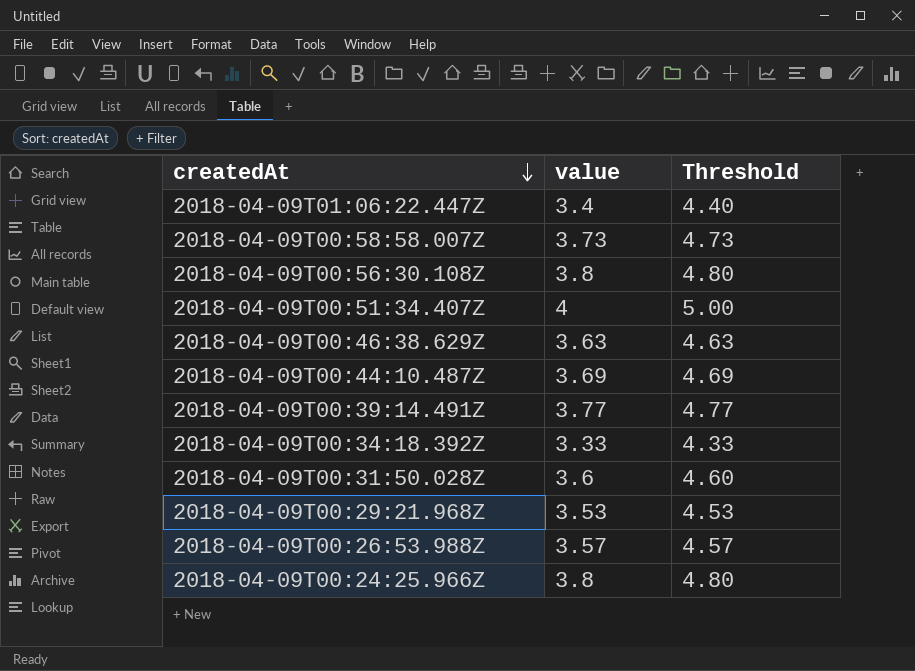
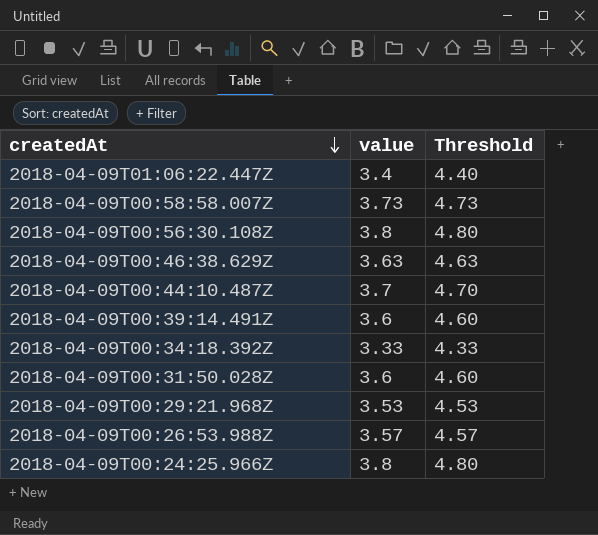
row 2018-04-09T00:51:34.407Z: 4 | 5.00 -> none
2018-04-09T00:44:10.487Z | value: 3.69 -> 3.7
2018-04-09T00:44:10.487Z | Threshold: 4.69 -> 4.70
2018-04-09T00:39:14.491Z | value: 3.77 -> 3.6
2018-04-09T00:39:14.491Z | Threshold: 4.77 -> 4.60

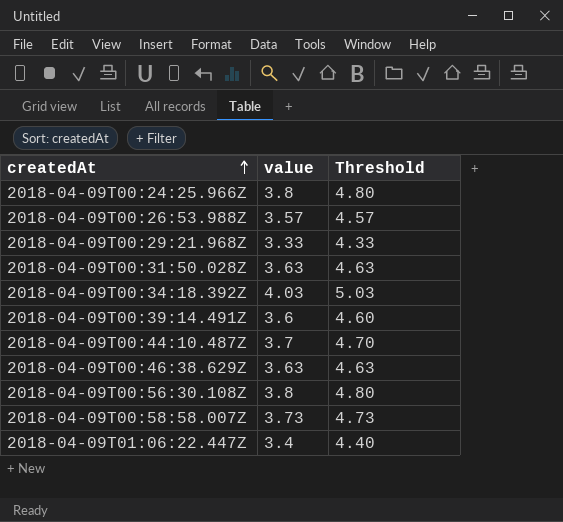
row order: createdAt descending -> createdAt ascending
2018-04-09T00:29:21.968Z | value: 3.53 -> 3.33
2018-04-09T00:29:21.968Z | Threshold: 4.53 -> 4.33
2018-04-09T00:31:50.028Z | value: 3.6 -> 3.63
2018-04-09T00:31:50.028Z | Threshold: 4.60 -> 4.63
2018-04-09T00:34:18.392Z | value: 3.33 -> 4.03
2018-04-09T00:34:18.392Z | Threshold: 4.33 -> 5.03

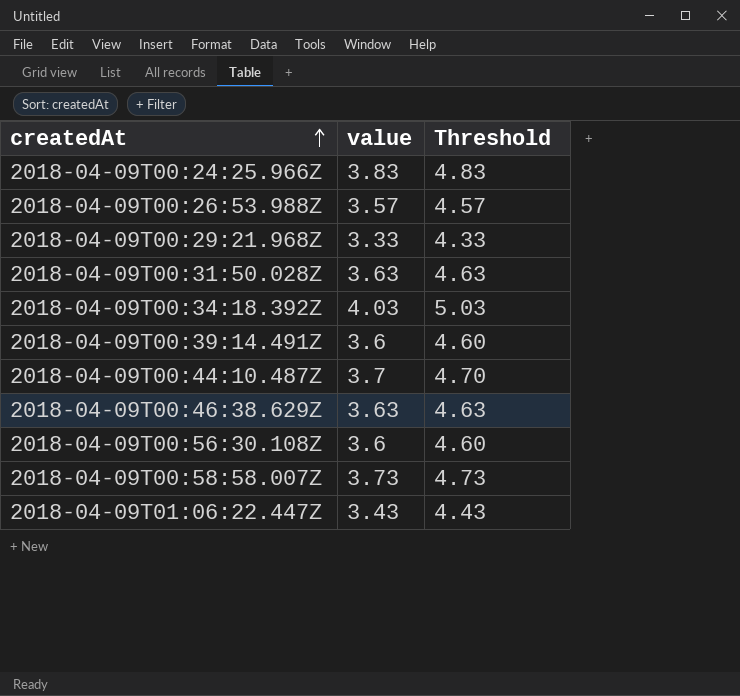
2018-04-09T00:24:25.966Z | value: 3.8 -> 3.83
2018-04-09T00:24:25.966Z | Threshold: 4.80 -> 4.83
2018-04-09T00:56:30.108Z | value: 3.8 -> 3.6
2018-04-09T00:56:30.108Z | Threshold: 4.80 -> 4.60
2018-04-09T01:06:22.447Z | value: 3.4 -> 3.43
2018-04-09T01:06:22.447Z | Threshold: 4.40 -> 4.43

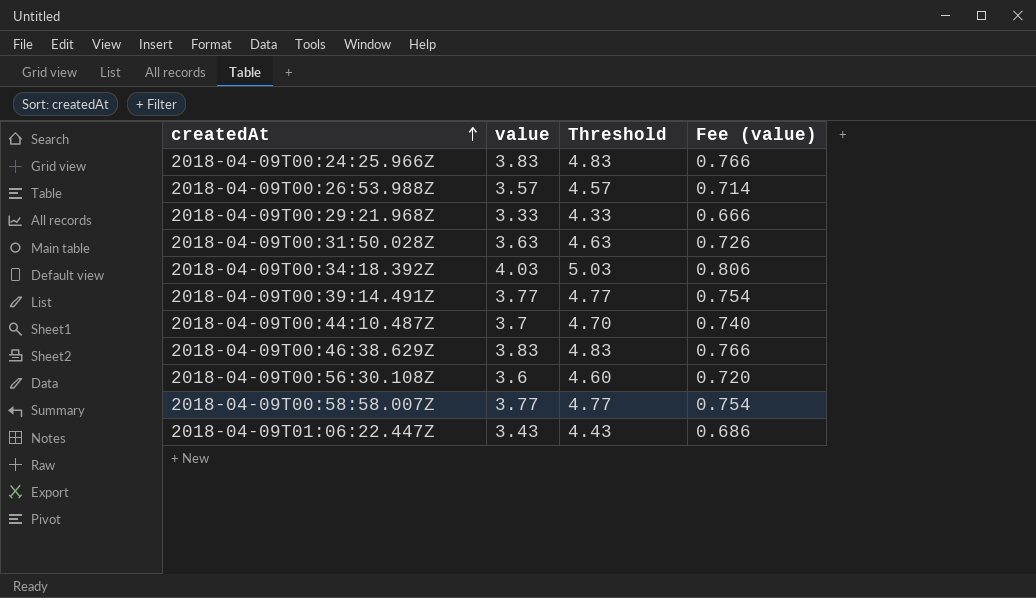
column Fee (value) | formula: none -> [value] * 0.2
2018-04-09T00:39:14.491Z | value: 3.6 -> 3.77
2018-04-09T00:39:14.491Z | Threshold: 4.60 -> 4.77
2018-04-09T00:46:38.629Z | value: 3.63 -> 3.83
2018-04-09T00:46:38.629Z | Threshold: 4.63 -> 4.83
2018-04-09T00:58:58.007Z | value: 3.73 -> 3.77
2018-04-09T00:58:58.007Z | Threshold: 4.73 -> 4.77

